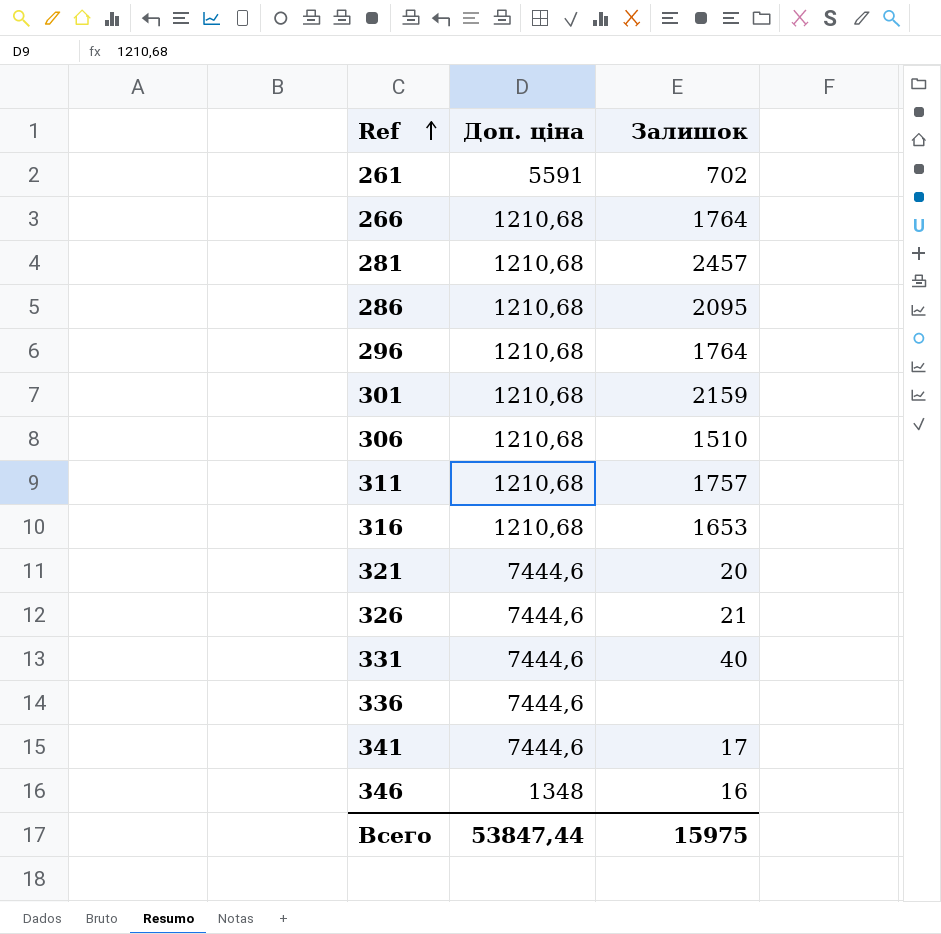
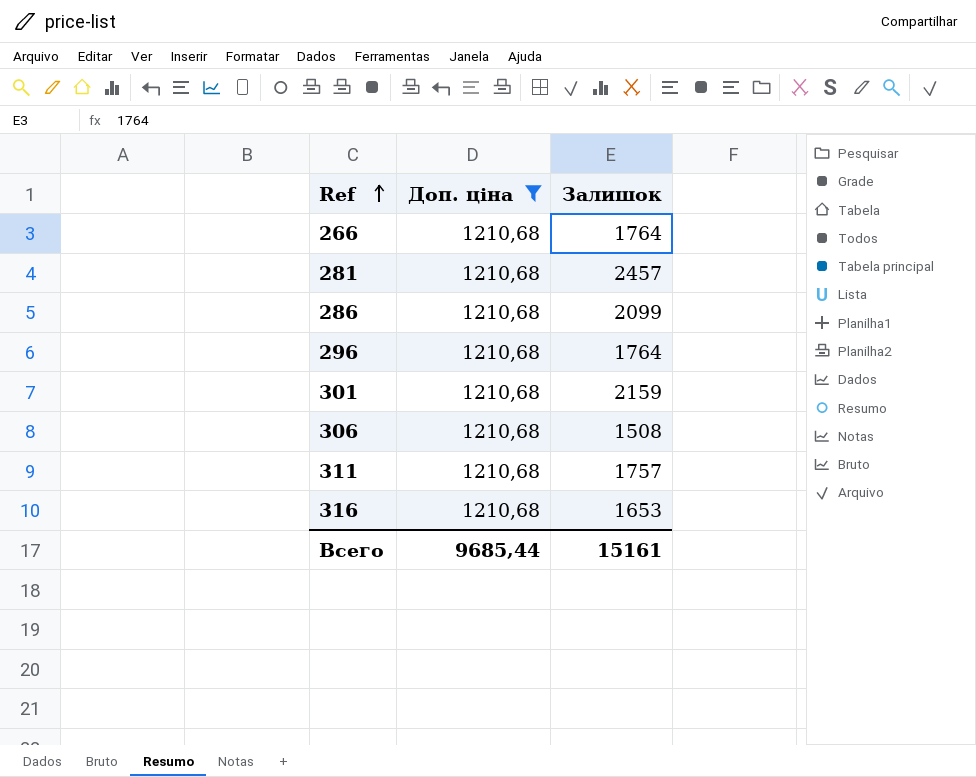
filter: none -> Доп. ціна = 1210,68
286 | Залишок: 2095 -> 2099
306 | Залишок: 1510 -> 1508
Всего | Доп. ціна: 53847,44 -> 9685,44
Всего | Залишок: 15975 -> 15161

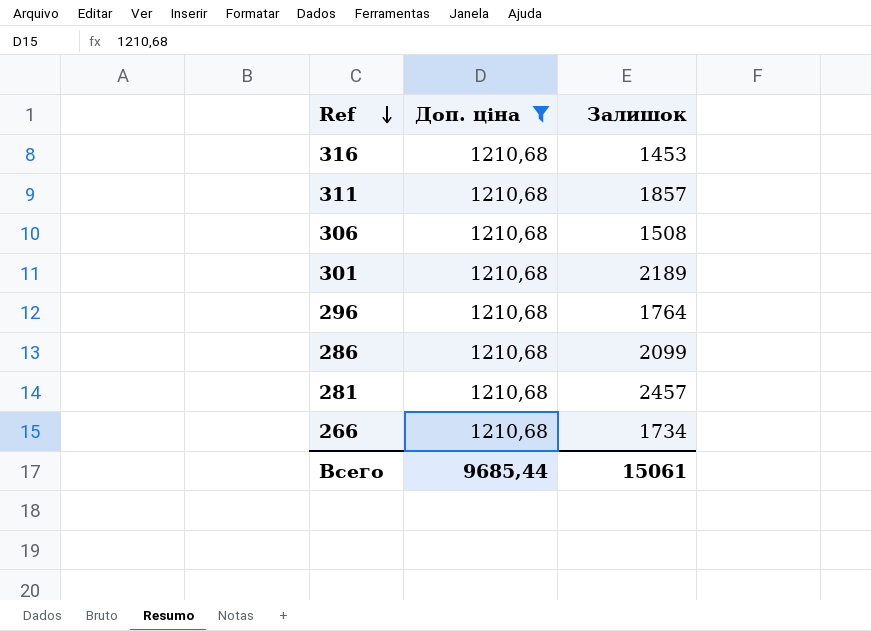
row order: Ref ascending -> Ref descending
316 | Залишок: 1653 -> 1453
311 | Залишок: 1757 -> 1857
301 | Залишок: 2159 -> 2189
266 | Залишок: 1764 -> 1734
Всего | Залишок: 15161 -> 15061

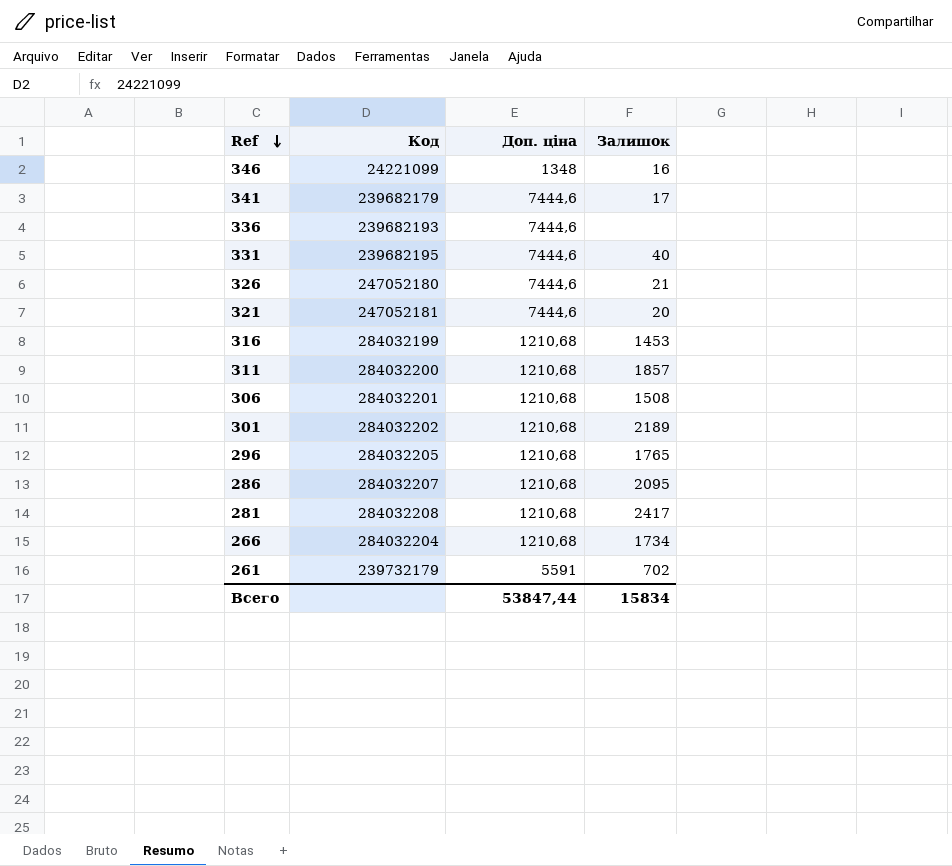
filter: Доп. ціна = 1210,68 -> none
column Код | position: none -> 2
296 | Залишок: 1764 -> 1765
286 | Залишок: 2099 -> 2095
281 | Залишок: 2457 -> 2417
Всего | Доп. ціна: 9685,44 -> 53847,44
Всего | Залишок: 15061 -> 15834

